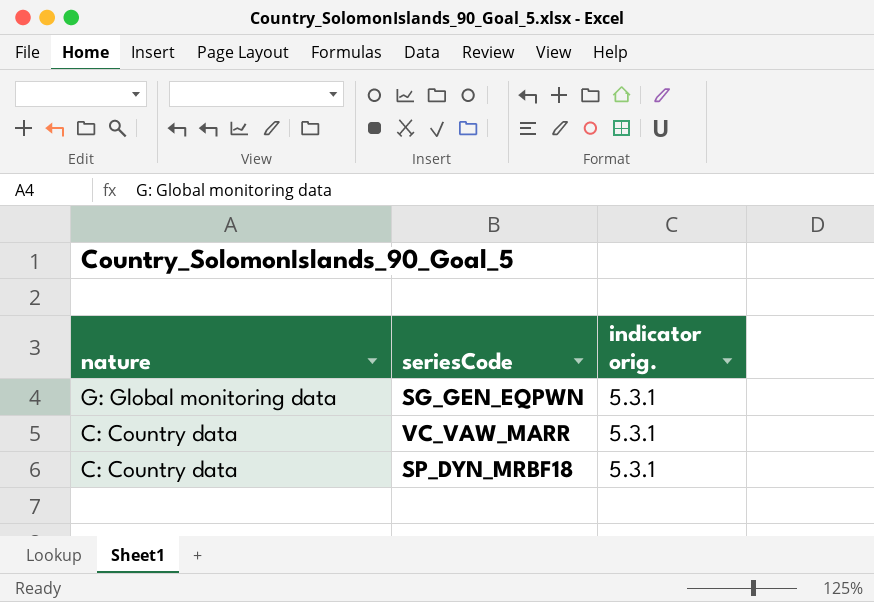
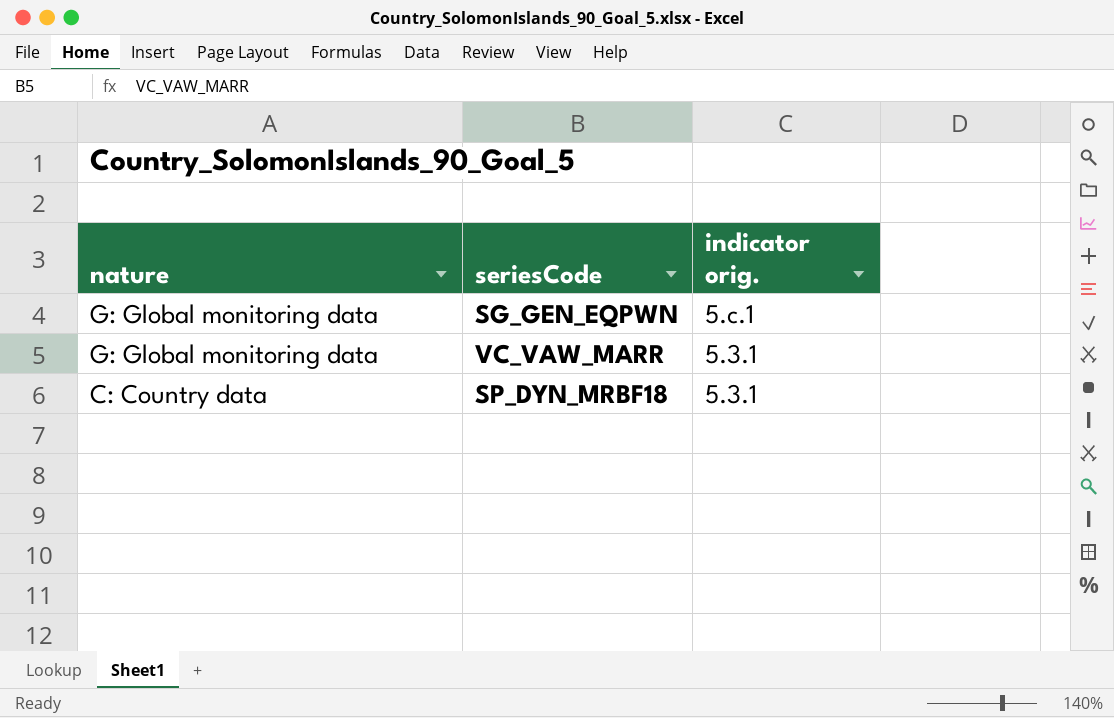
SG_GEN_EQPWN | indicator orig.: 5.3.1 -> 5.c.1
VC_VAW_MARR | nature: C: Country data -> G: Global monitoring data

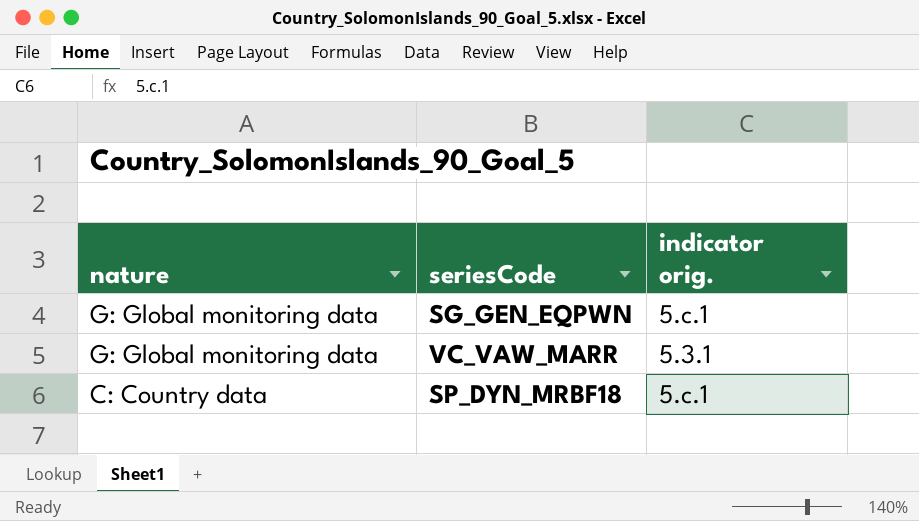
SP_DYN_MRBF18 | indicator orig.: 5.3.1 -> 5.c.1

